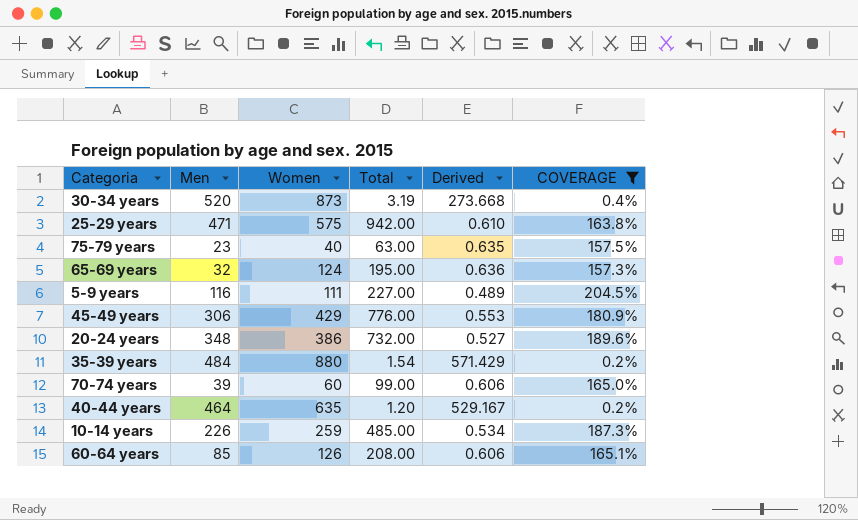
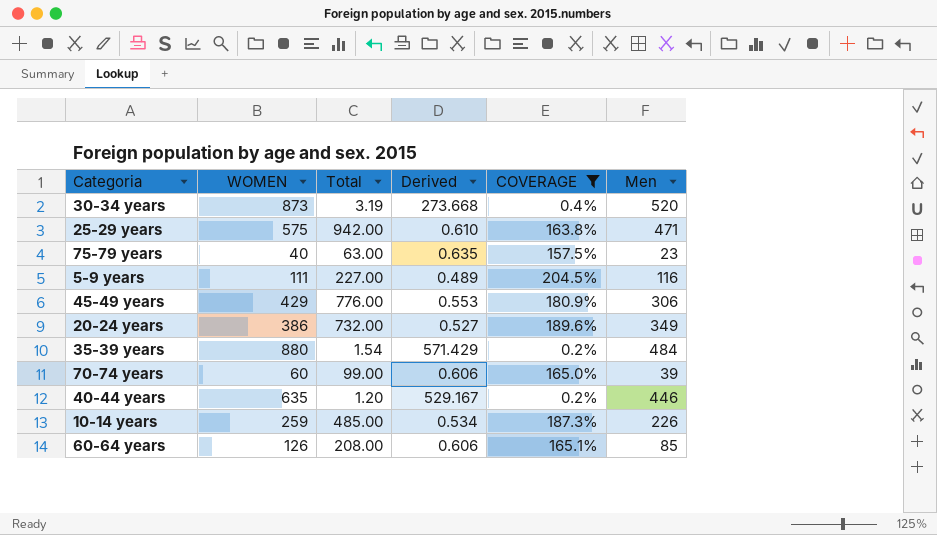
column name: Women -> WOMEN
column Men | position: 2 -> 6
row 65-69 years: 32 | 124 | 195.00 | 0.636 | 157.3% -> none
20-24 years | Men: 348 -> 349
40-44 years | Men: 464 -> 446

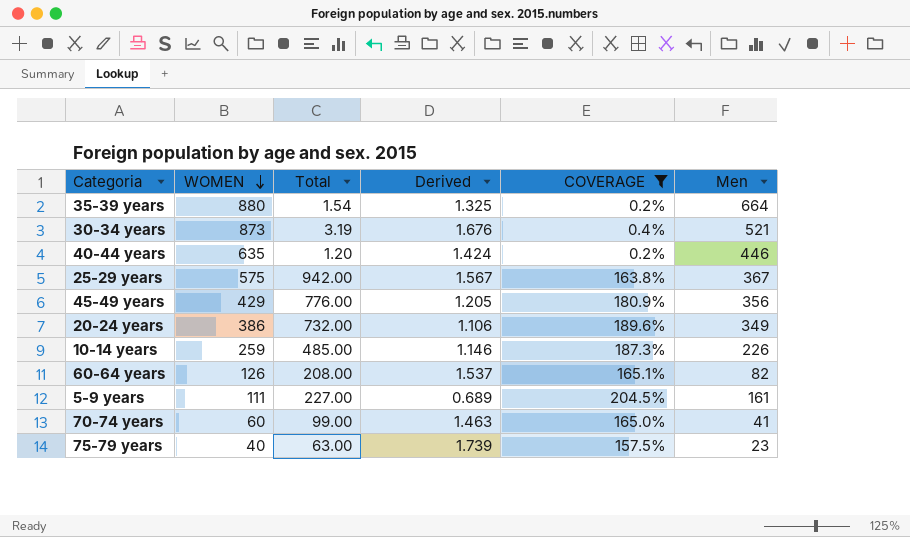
row order: none -> WOMEN descending
column Derived | formula: [WOMEN] / [Total] -> [WOMEN] / [Men]
35-39 years | Men: 484 -> 664
30-34 years | Men: 520 -> 521
25-29 years | Men: 471 -> 367
45-49 years | Men: 306 -> 356
60-64 years | Men: 85 -> 82
5-9 years | Men: 116 -> 161
70-74 years | Men: 39 -> 41

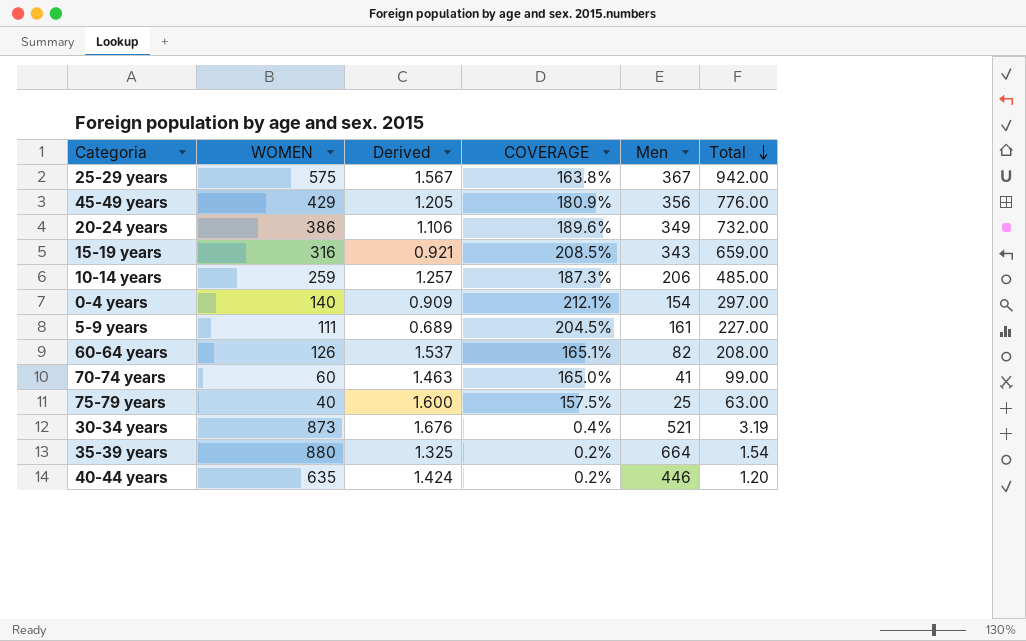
filter: COVERAGE <= 204.5% -> none
row order: WOMEN descending -> Total descending
column Total | position: 3 -> 6
10-14 years | Derived: 1.146 -> 1.257
10-14 years | Men: 226 -> 206
75-79 years | Derived: 1.739 -> 1.600
75-79 years | Men: 23 -> 25

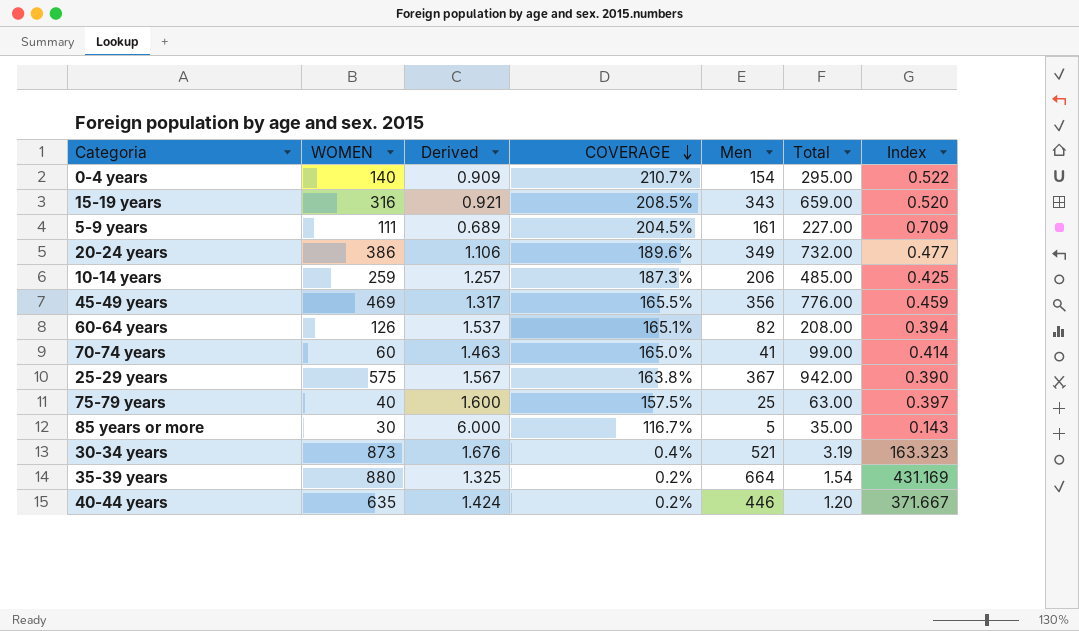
row order: Total descending -> COVERAGE descending
column Index | formula: none -> [Men] / [Total]
0-4 years | COVERAGE: 212.1% -> 210.7%
0-4 years | Total: 297.00 -> 295.00
45-49 years | WOMEN: 429 -> 469
45-49 years | Derived: 1.205 -> 1.317
45-49 years | COVERAGE: 180.9% -> 165.5%
row 85 years or more: none -> 30 | 6.000 | 116.7% | 5 | 35.00 | 0.143

